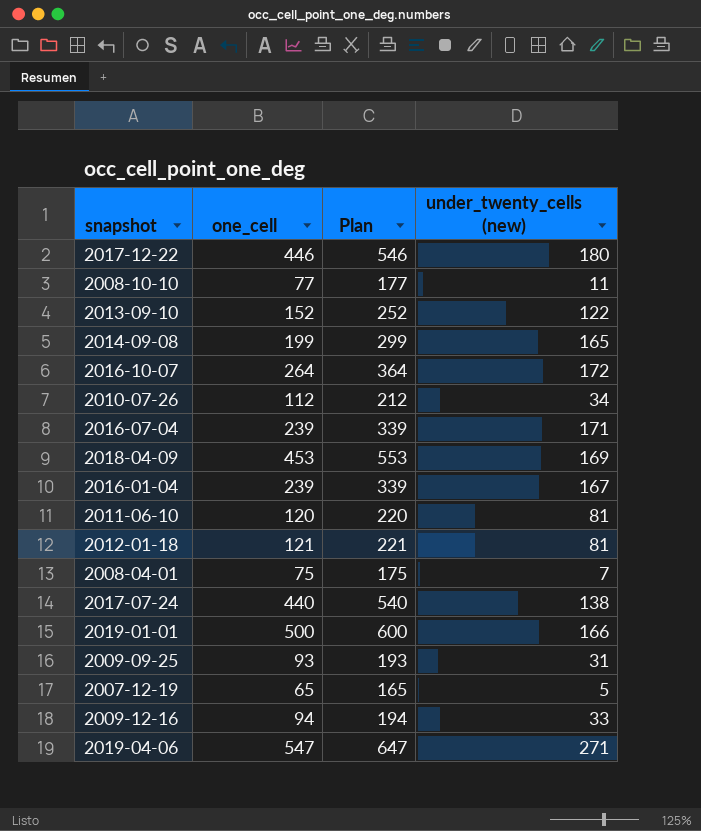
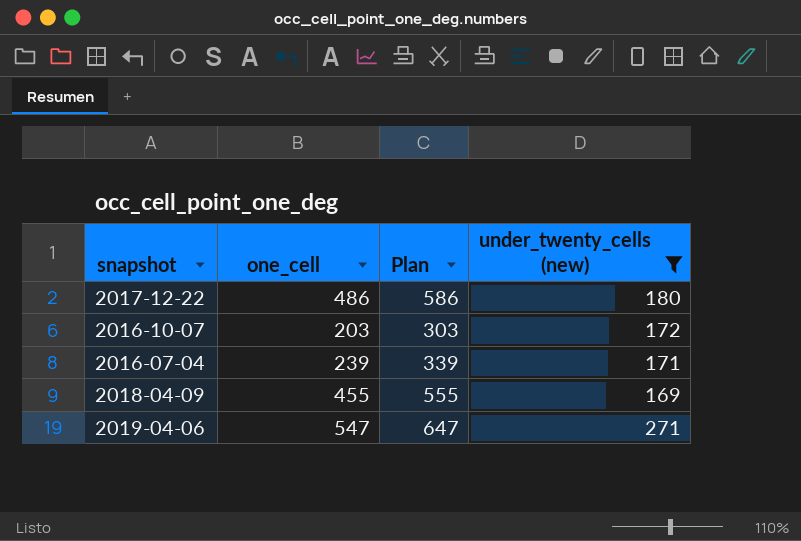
filter: none -> under_twenty_cells (new) >= 169
2017-12-22 | one_cell: 446 -> 486
2017-12-22 | Plan: 546 -> 586
2016-10-07 | one_cell: 264 -> 203
2016-10-07 | Plan: 364 -> 303
2018-04-09 | one_cell: 453 -> 455
2018-04-09 | Plan: 553 -> 555

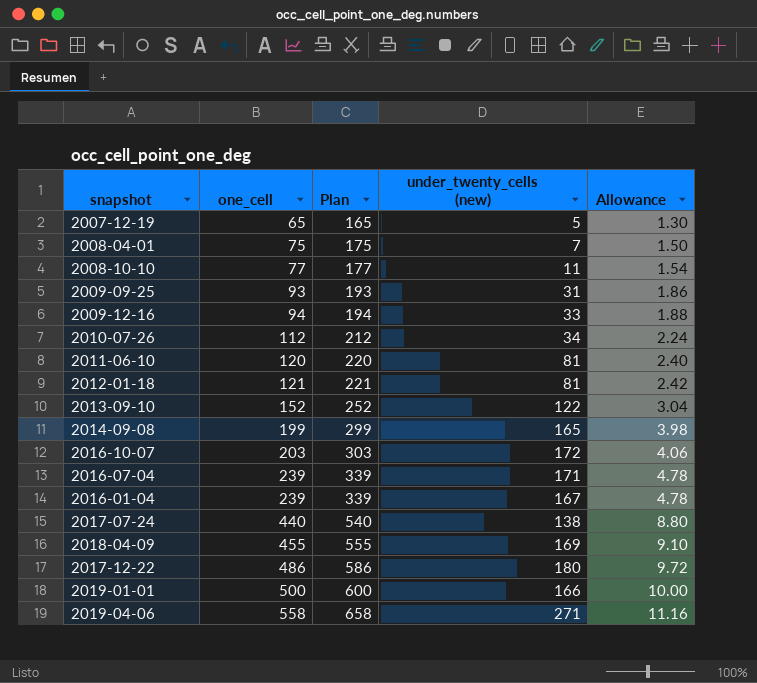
filter: under_twenty_cells (new) >= 169 -> none
row order: none -> one_cell ascending
column Allowance | formula: none -> [one_cell] * 0.02
2019-04-06 | one_cell: 547 -> 558
2019-04-06 | Plan: 647 -> 658

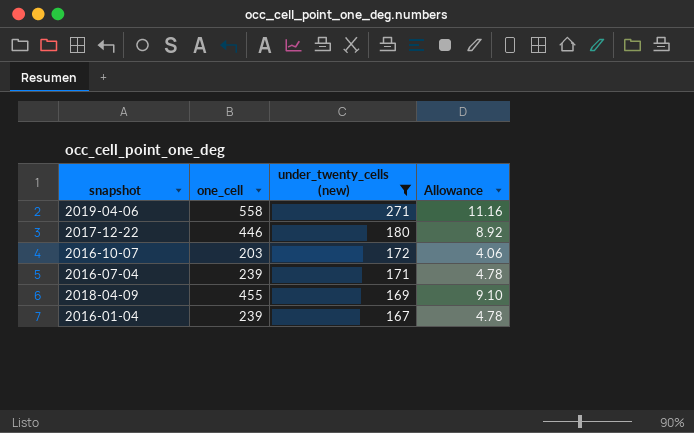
filter: none -> under_twenty_cells (new) >= 167
row order: one_cell ascending -> under_twenty_cells (new) descending
column Plan | formula: [one_cell] + 100 -> none
2017-12-22 | one_cell: 486 -> 446
2017-12-22 | Allowance: 9.72 -> 8.92

